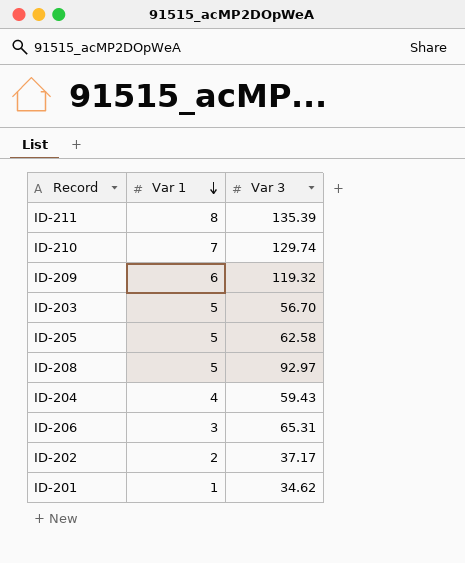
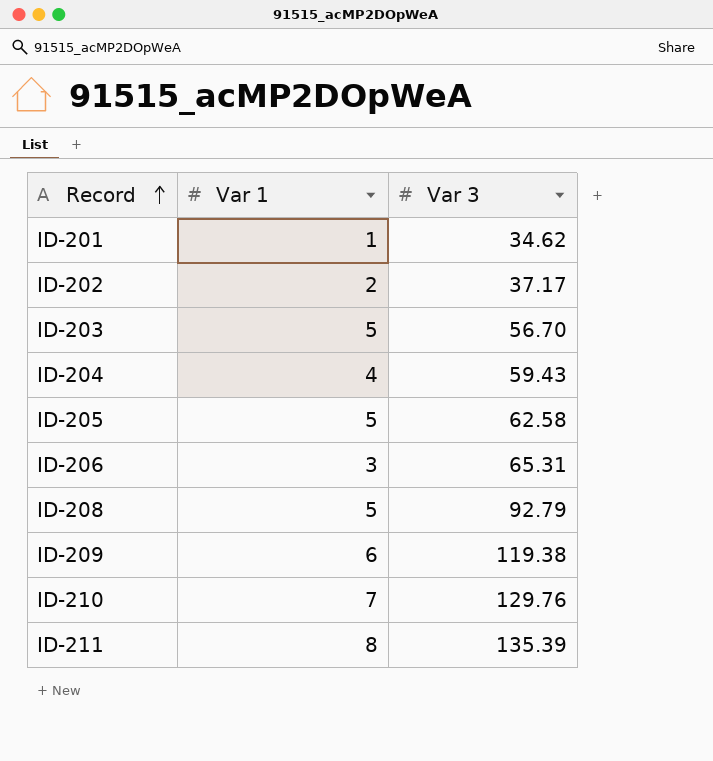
row order: Var 1 descending -> Record ascending
ID-208 | Var 3: 92.97 -> 92.79
ID-209 | Var 3: 119.32 -> 119.38
ID-210 | Var 3: 129.74 -> 129.76

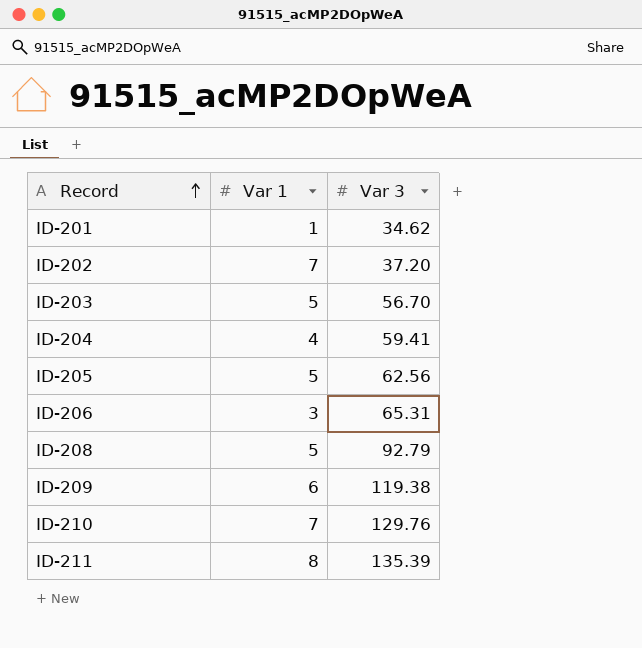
ID-202 | Var 1: 2 -> 7
ID-202 | Var 3: 37.17 -> 37.20
ID-204 | Var 3: 59.43 -> 59.41
ID-205 | Var 3: 62.58 -> 62.56

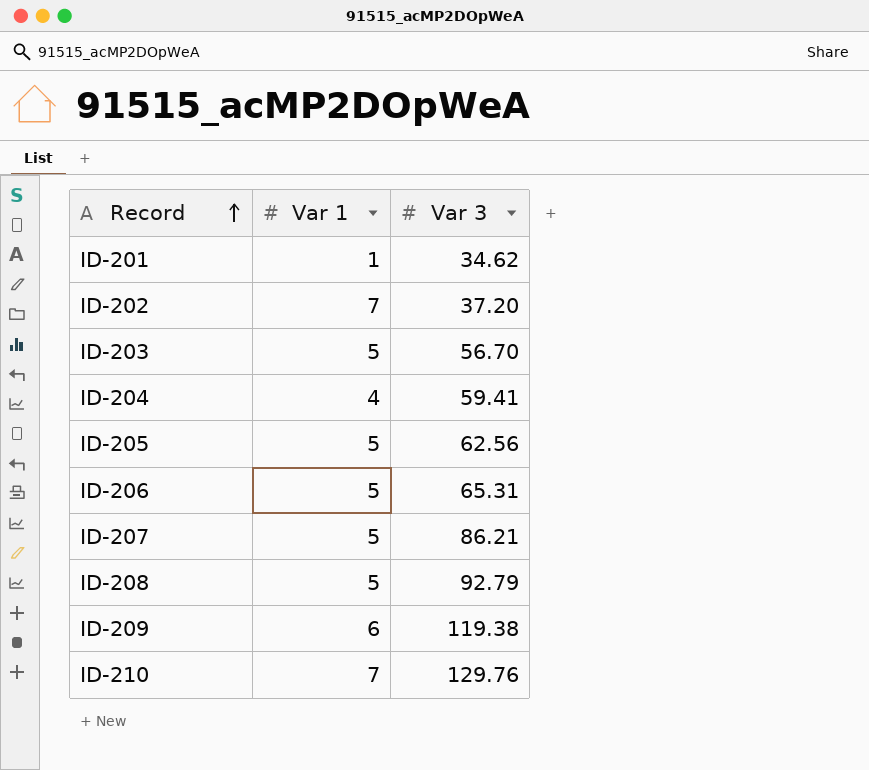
row ID-211: 8 | 135.39 -> none
ID-206 | Var 1: 3 -> 5
row ID-207: none -> 5 | 86.21

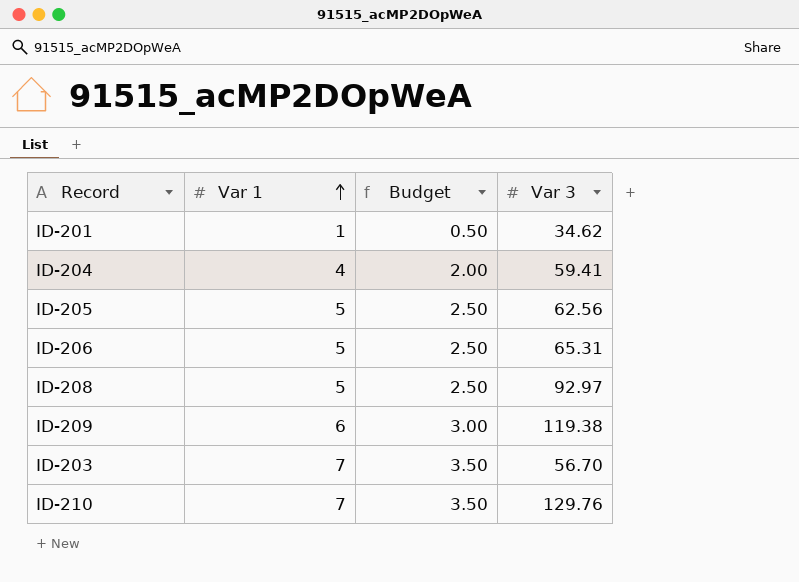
row order: Record ascending -> Var 1 ascending
column Budget | formula: none -> [Var 1] * 0.5
row ID-202: 7 | 37.20 -> none
row ID-207: 5 | 86.21 -> none
ID-208 | Var 3: 92.79 -> 92.97
ID-203 | Var 1: 5 -> 7

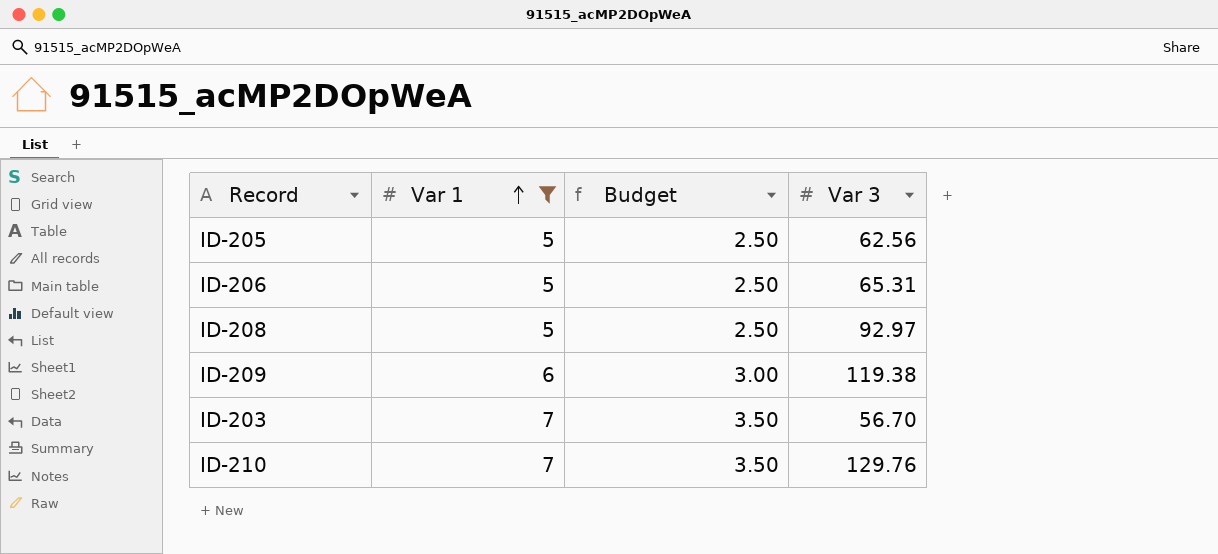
filter: none -> Var 1 >= 5

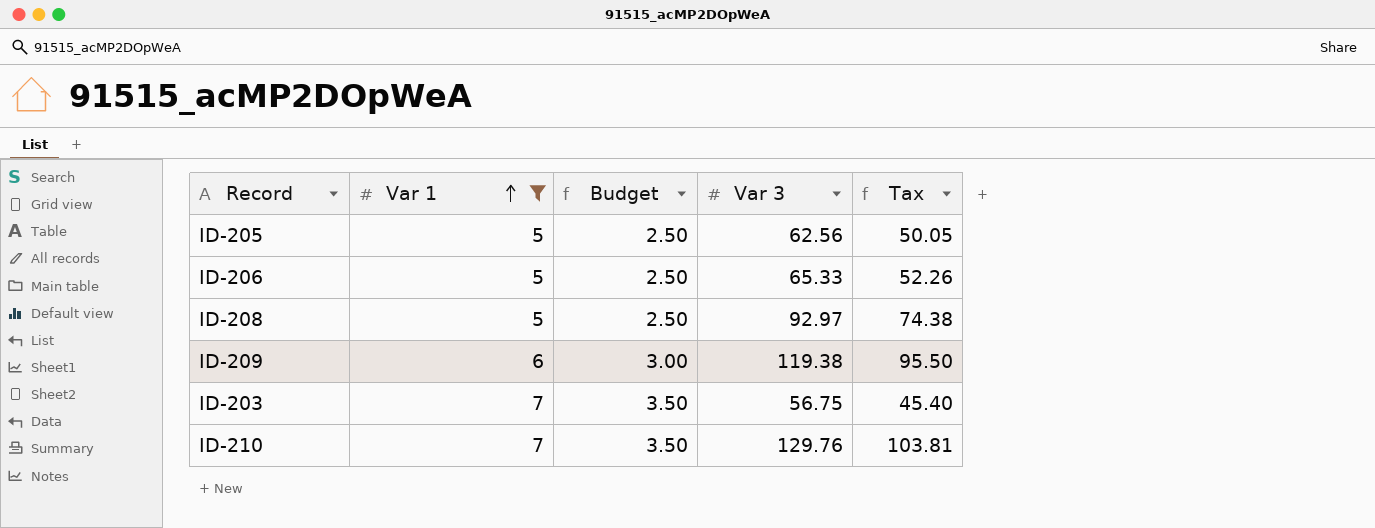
column Tax | formula: none -> [Var 3] * 0.8
ID-206 | Var 3: 65.31 -> 65.33
ID-203 | Var 3: 56.70 -> 56.75

